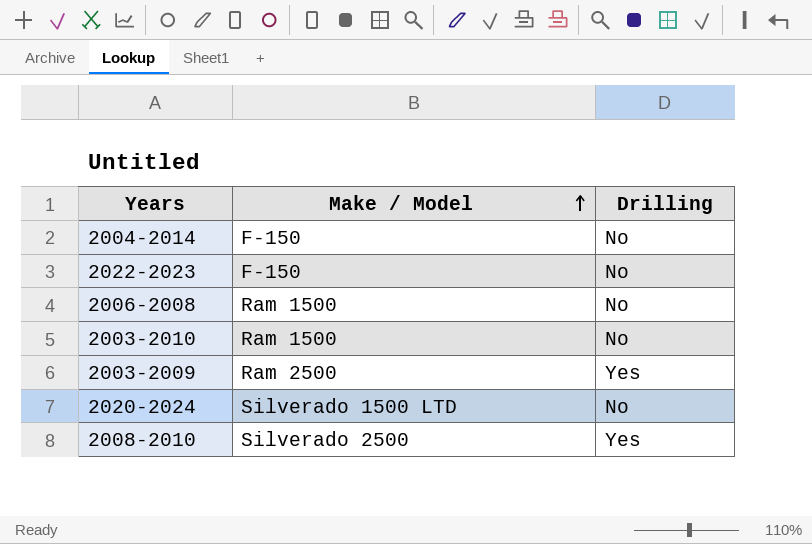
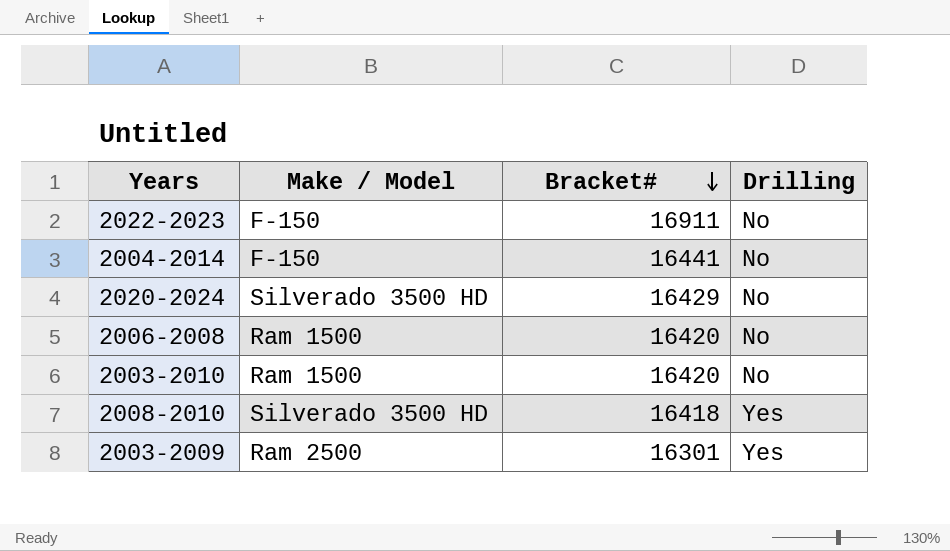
row order: Make / Model ascending -> Bracket# descending
column Bracket# | position: none -> 3
2020-2024 | Make / Model: Silverado 1500 LTD -> Silverado 3500 HD
2008-2010 | Make / Model: Silverado 2500 -> Silverado 3500 HD

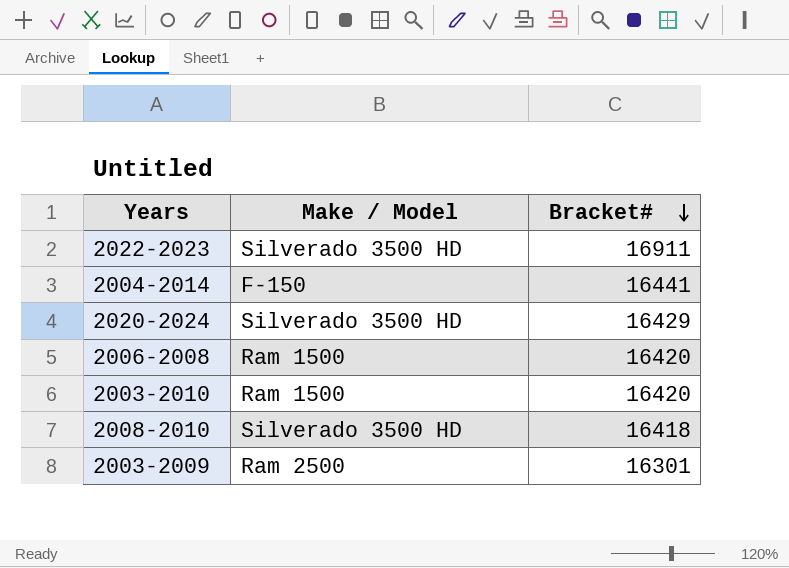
column Drilling | position: 4 -> none
2022-2023 | Make / Model: F-150 -> Silverado 3500 HD

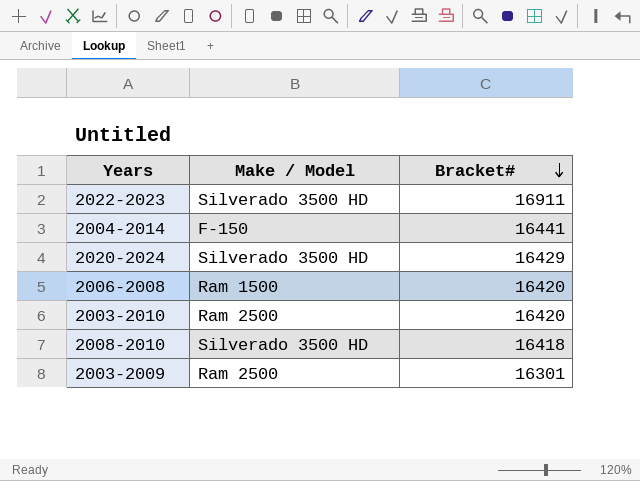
2003-2010 | Make / Model: Ram 1500 -> Ram 2500

